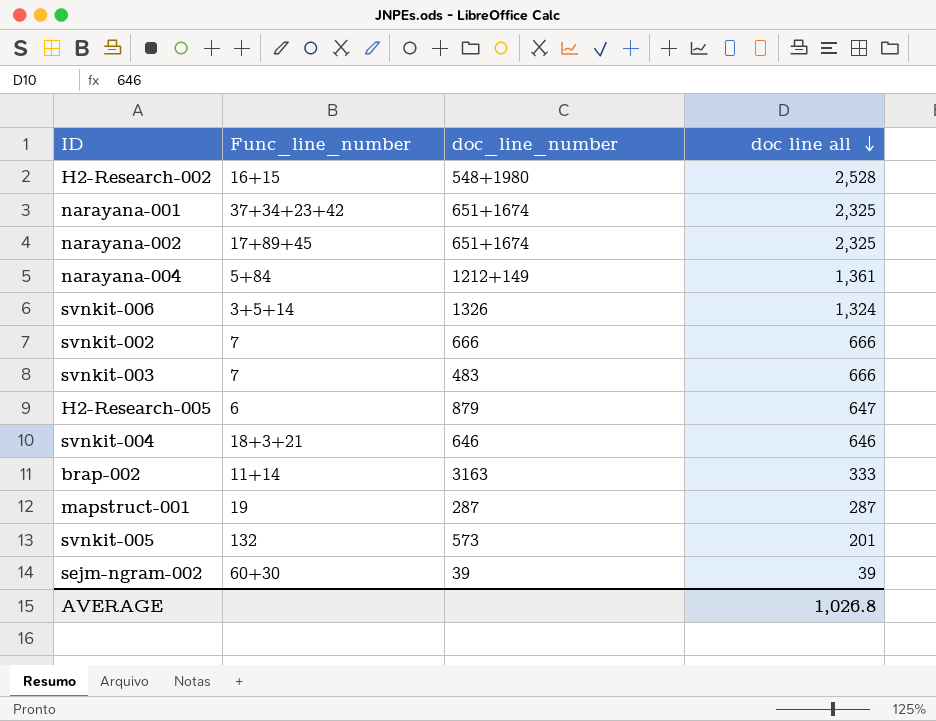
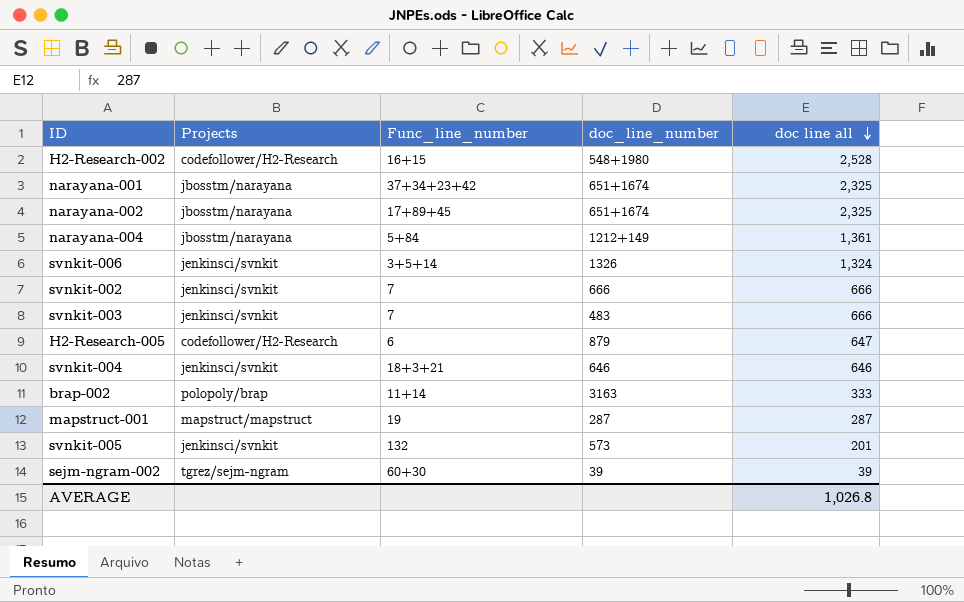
column Projects | position: none -> 2

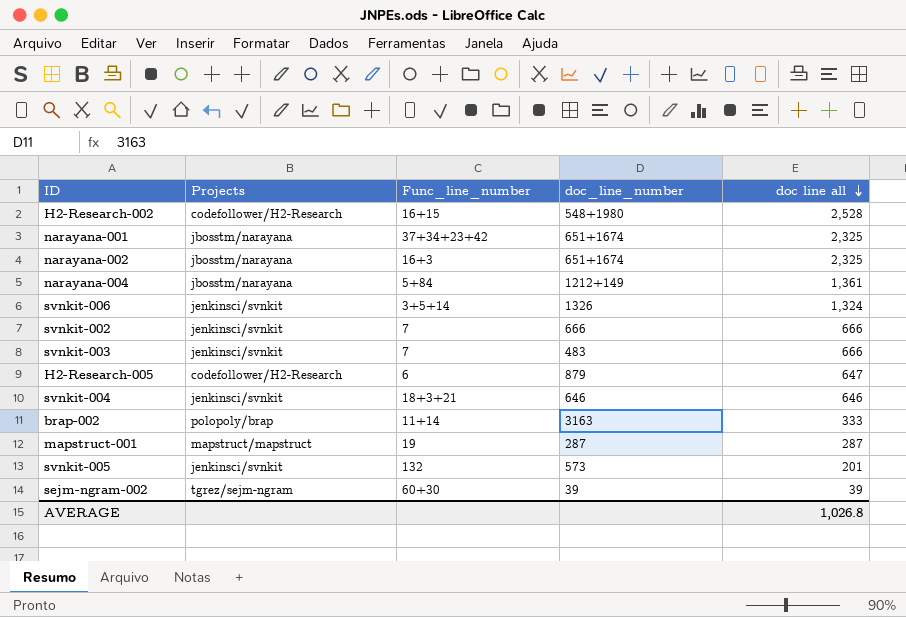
narayana-002 | Func_line_number: 17+89+45 -> 16+3

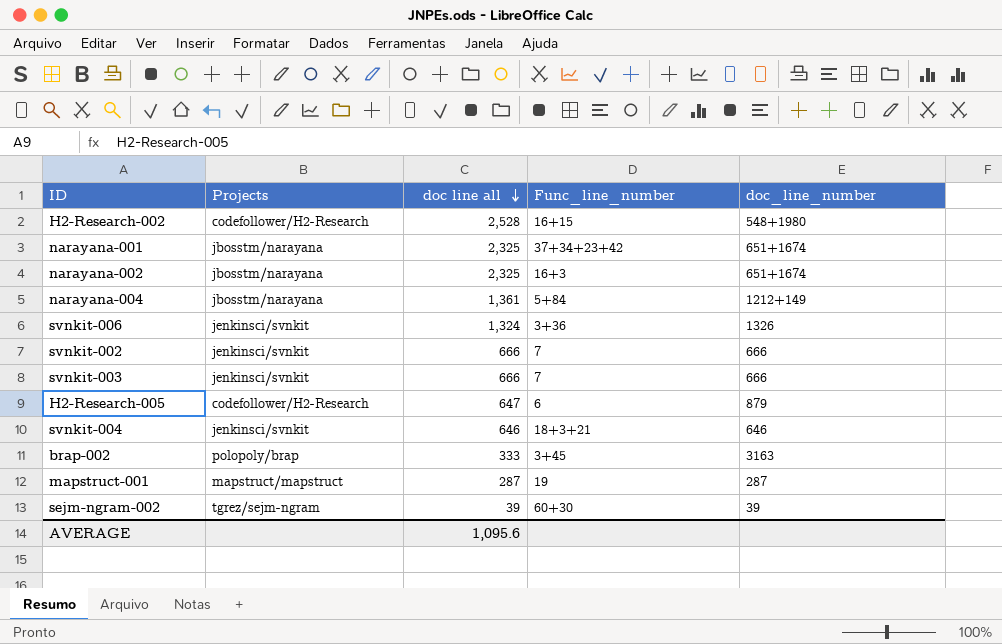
column doc line all | position: 5 -> 3
row svnkit-005: jenkinsci/svnkit | 132 | 573 | 201 -> none
svnkit-006 | Func_line_number: 3+5+14 -> 3+36
svnkit-003 | doc_line_number: 483 -> 666
brap-002 | Func_line_number: 11+14 -> 3+45
AVERAGE | doc line all: 1,026.8 -> 1,095.6

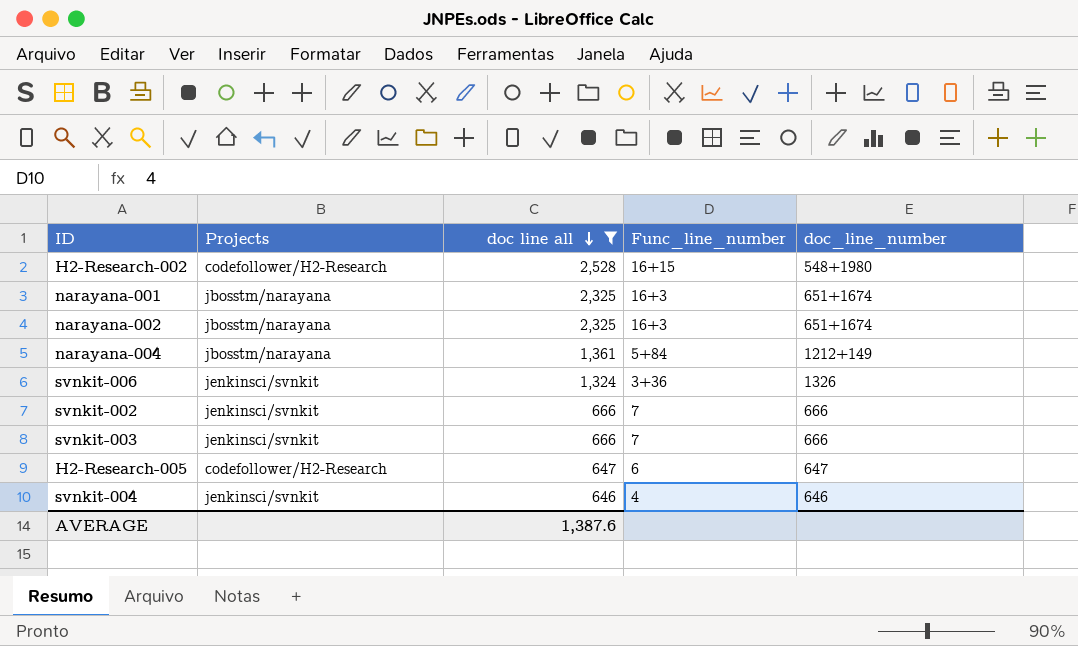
filter: none -> doc line all >= 646
narayana-001 | Func_line_number: 37+34+23+42 -> 16+3
H2-Research-005 | doc_line_number: 879 -> 647
svnkit-004 | Func_line_number: 18+3+21 -> 4
AVERAGE | doc line all: 1,095.6 -> 1,387.6

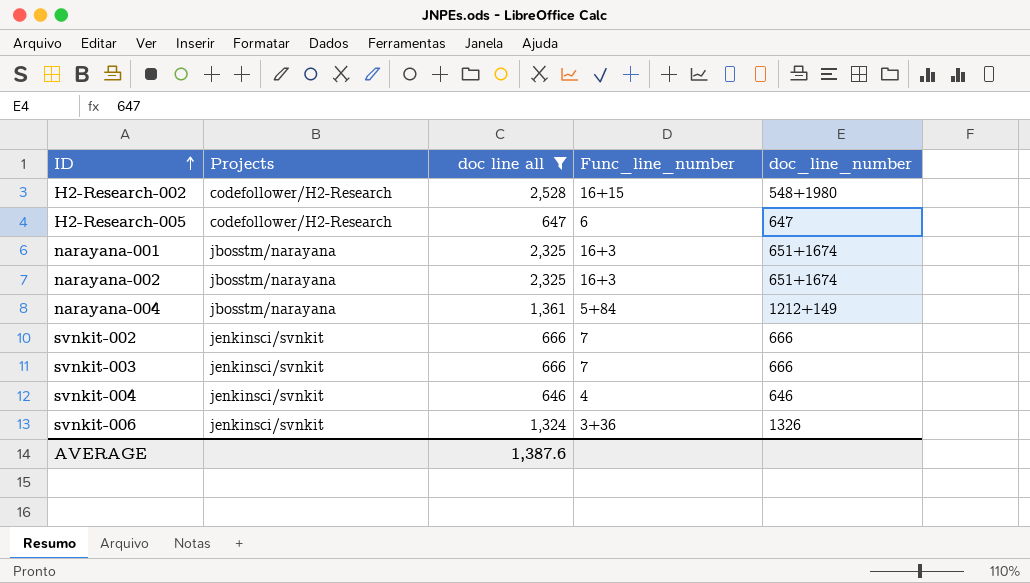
row order: doc line all descending -> ID ascending

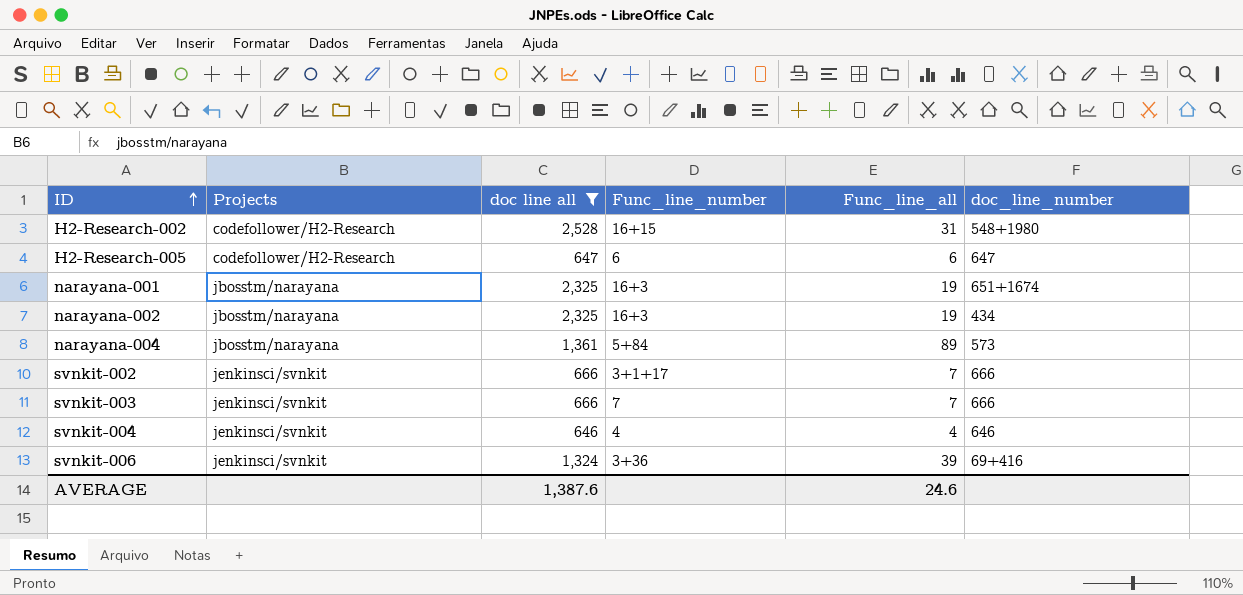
column Func_line_all | position: none -> 5
narayana-002 | doc_line_number: 651+1674 -> 434
narayana-004 | doc_line_number: 1212+149 -> 573
svnkit-002 | Func_line_number: 7 -> 3+1+17
svnkit-006 | doc_line_number: 1326 -> 69+416

